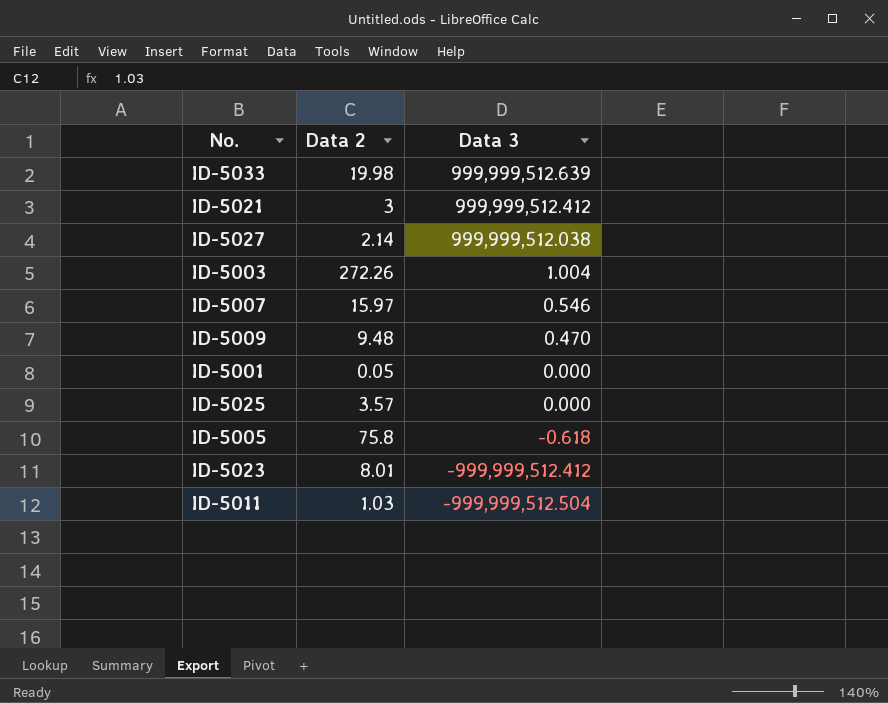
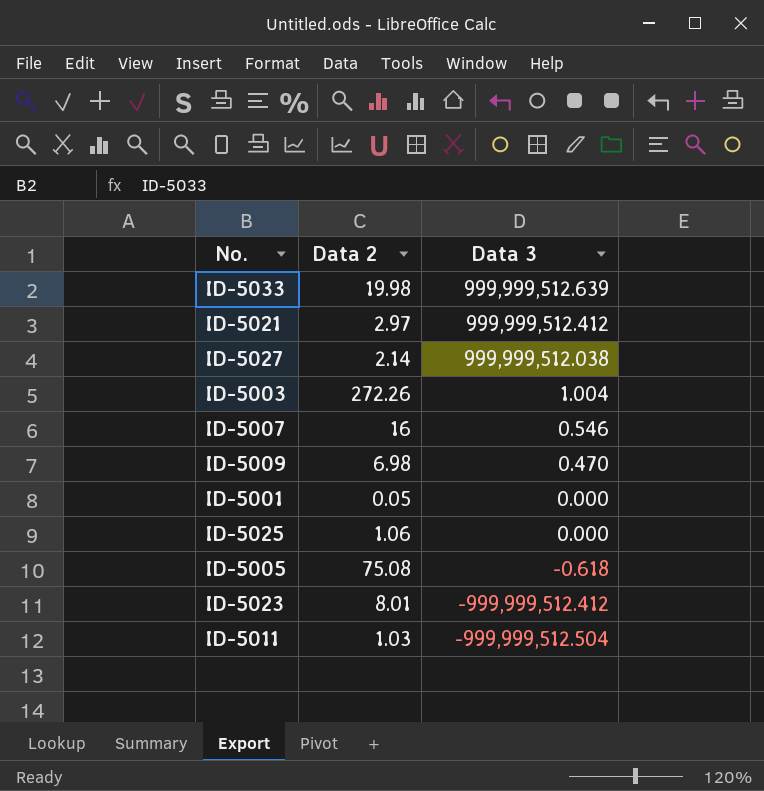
ID-5021 | Data 2: 3 -> 2.97
ID-5007 | Data 2: 15.97 -> 16
ID-5009 | Data 2: 9.48 -> 6.98
ID-5025 | Data 2: 3.57 -> 1.06
ID-5005 | Data 2: 75.8 -> 75.08

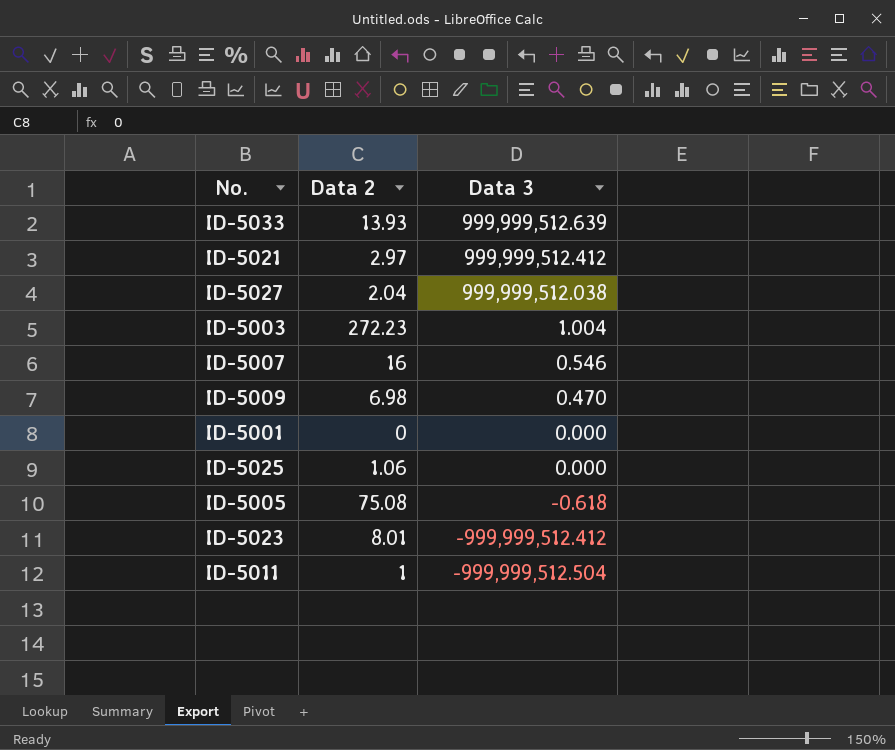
ID-5033 | Data 2: 19.98 -> 13.93
ID-5027 | Data 2: 2.14 -> 2.04
ID-5003 | Data 2: 272.26 -> 272.23
ID-5001 | Data 2: 0.05 -> 0
ID-5011 | Data 2: 1.03 -> 1

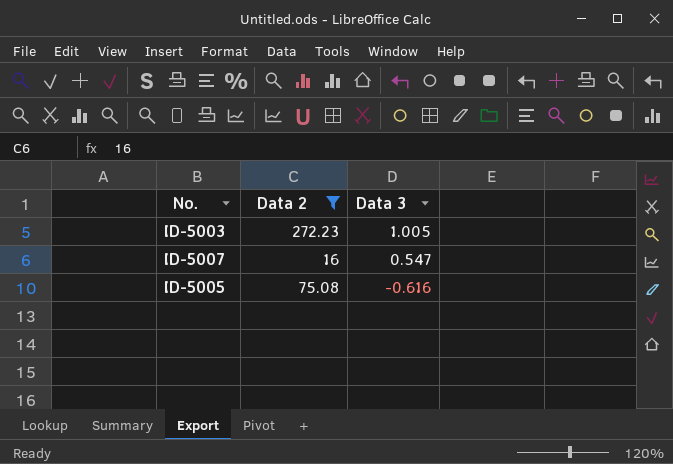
filter: none -> Data 2 >= 16
ID-5003 | Data 3: 1.004 -> 1.005
ID-5007 | Data 3: 0.546 -> 0.547
ID-5005 | Data 3: -0.618 -> -0.616

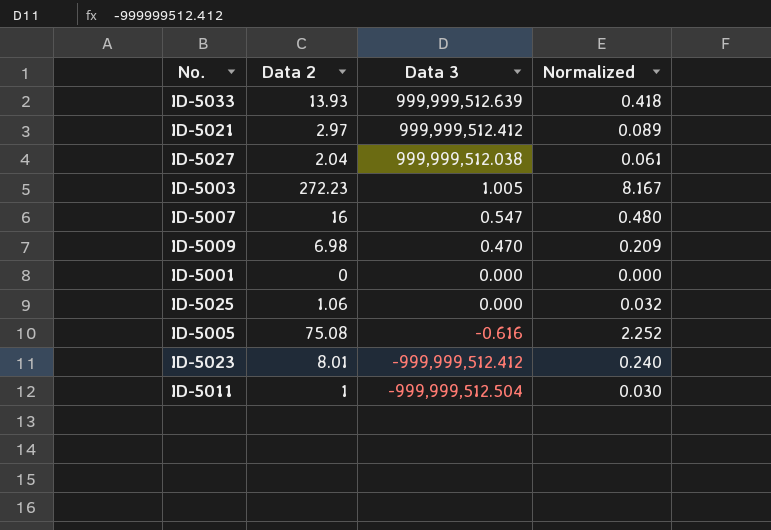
filter: Data 2 >= 16 -> none
column Normalized | formula: none -> [Data 2] * 0.03

